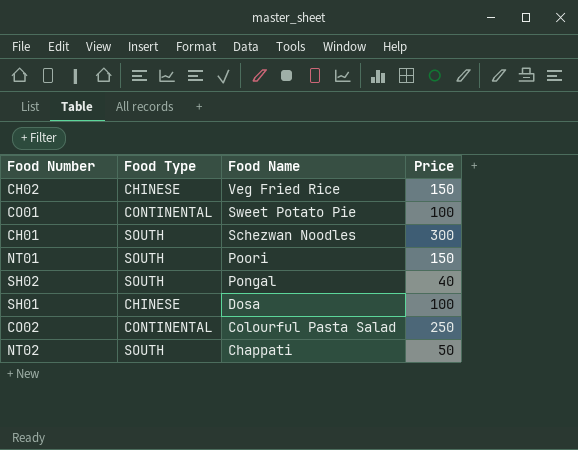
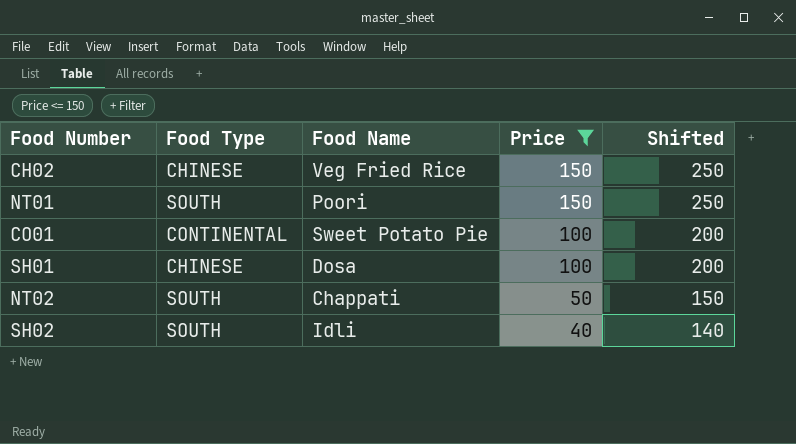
filter: none -> Price <= 150
row order: Food Name descending -> Price descending
column Shifted | formula: none -> [Price] + 100
SH02 | Food Name: Pongal -> Idli

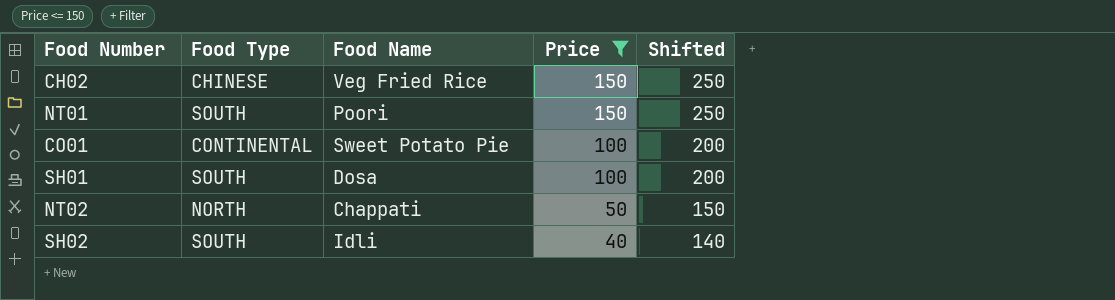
SH01 | Food Type: CHINESE -> SOUTH
NT02 | Food Type: SOUTH -> NORTH

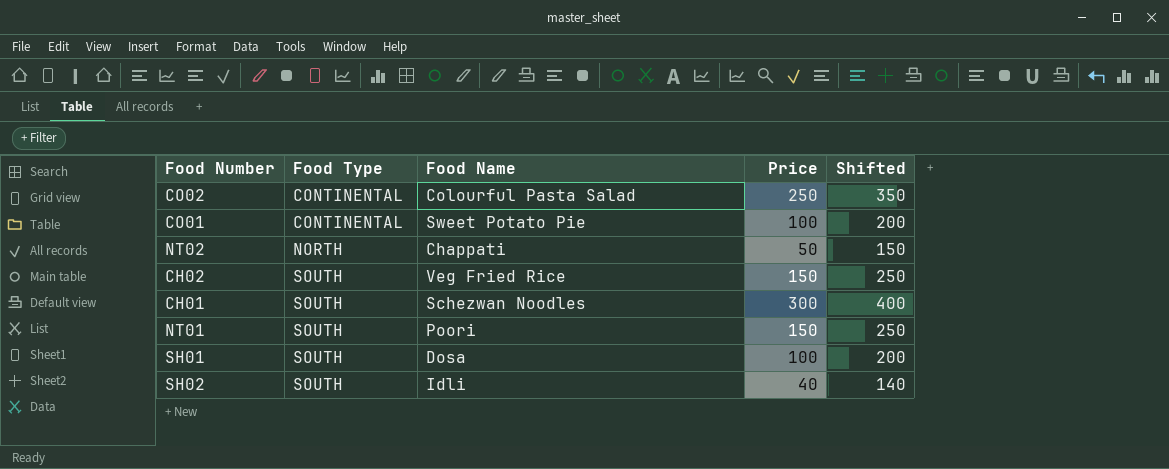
filter: Price <= 150 -> none
row order: Price descending -> Food Type ascending
CH02 | Food Type: CHINESE -> SOUTH

